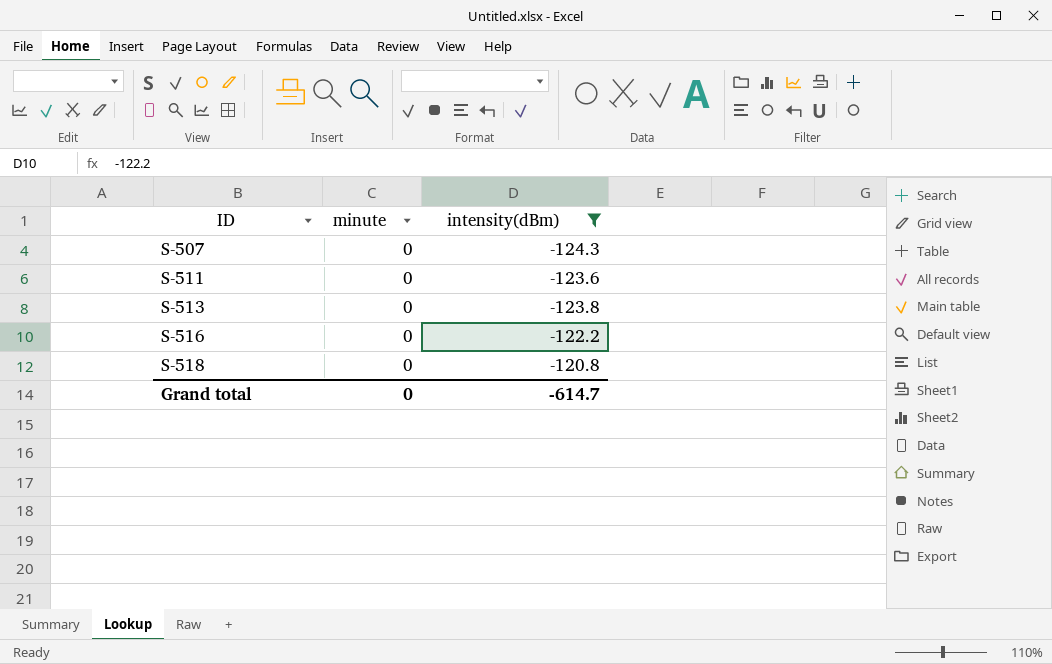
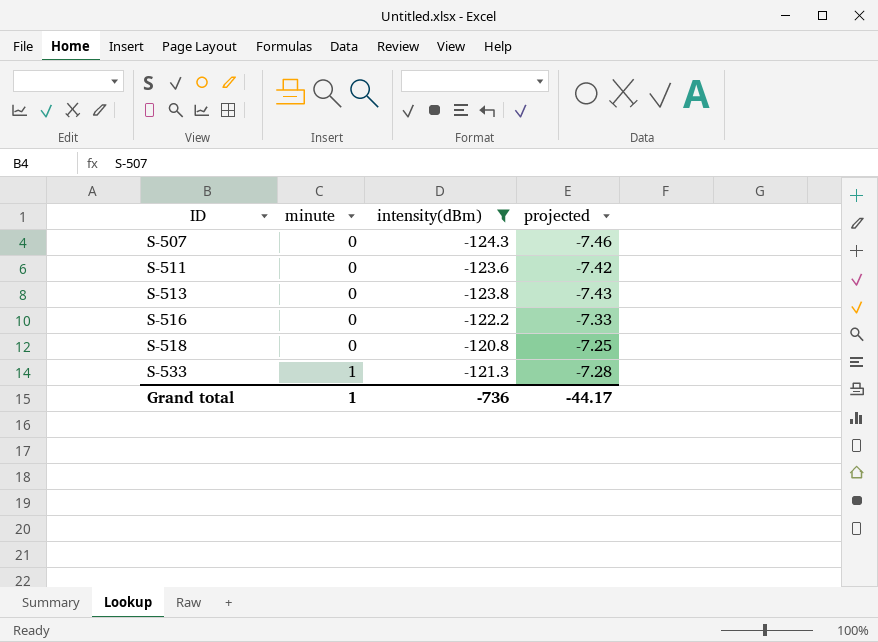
column projected | formula: none -> [intensity(dBm)] * 0.06
row S-533: none -> 1 | -121.3 | -7.28
Grand total | minute: 0 -> 1
Grand total | intensity(dBm): -614.7 -> -736

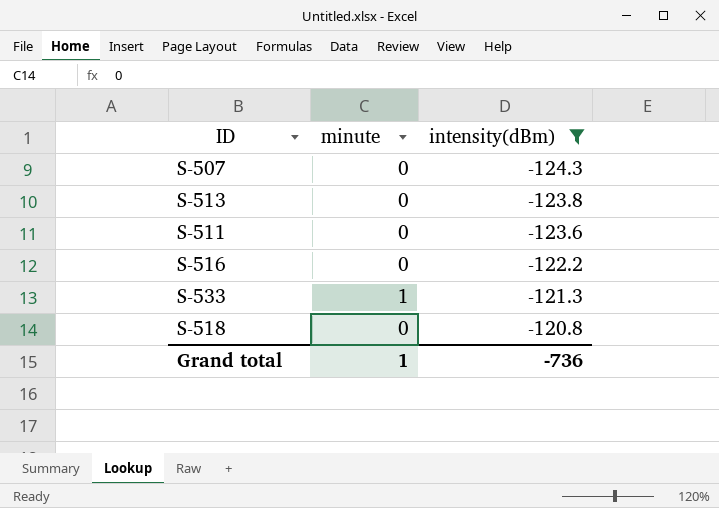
row order: ID ascending -> intensity(dBm) ascending
column projected | formula: [intensity(dBm)] * 0.06 -> none

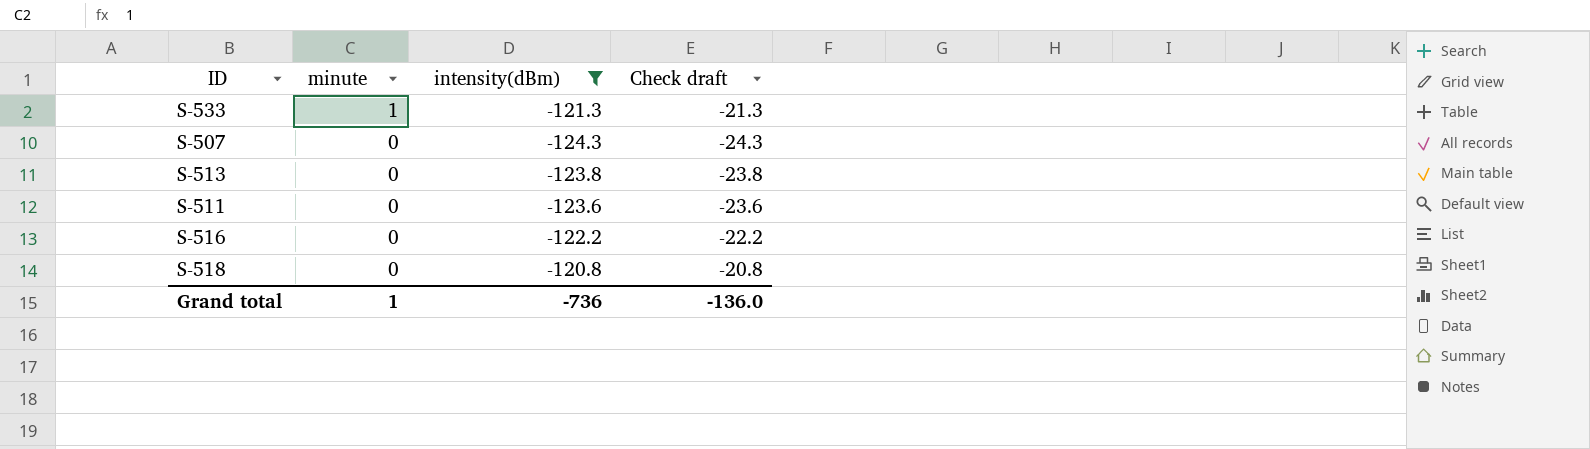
row order: intensity(dBm) ascending -> minute descending
column Check draft | formula: none -> [intensity(dBm)] + 100

